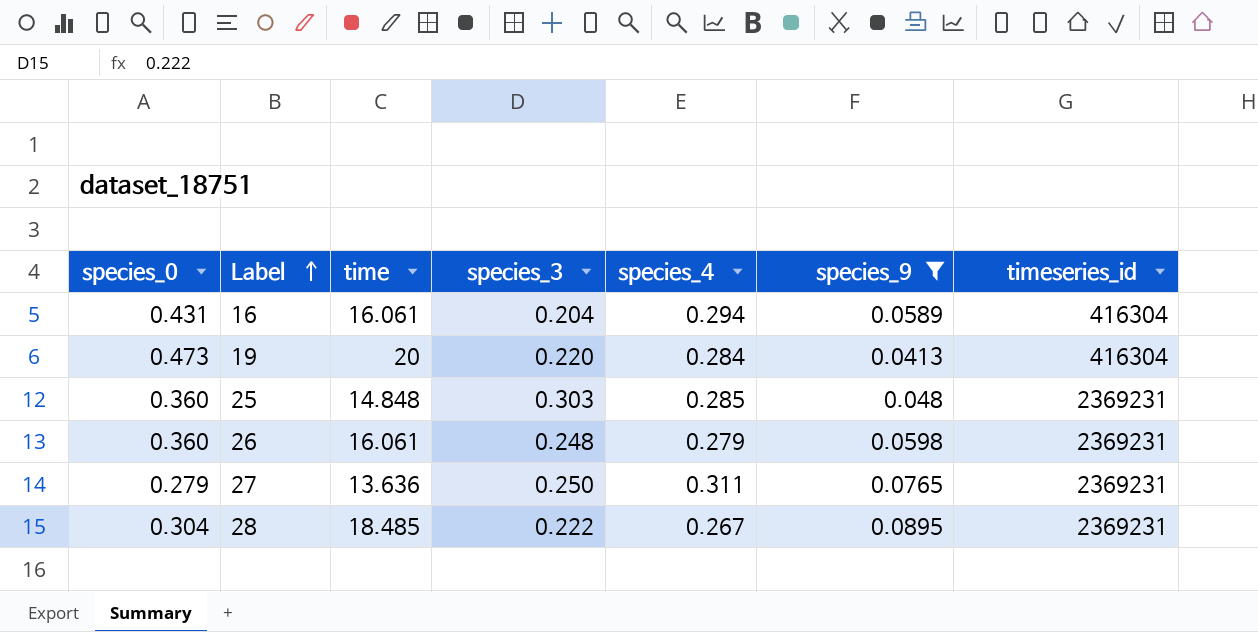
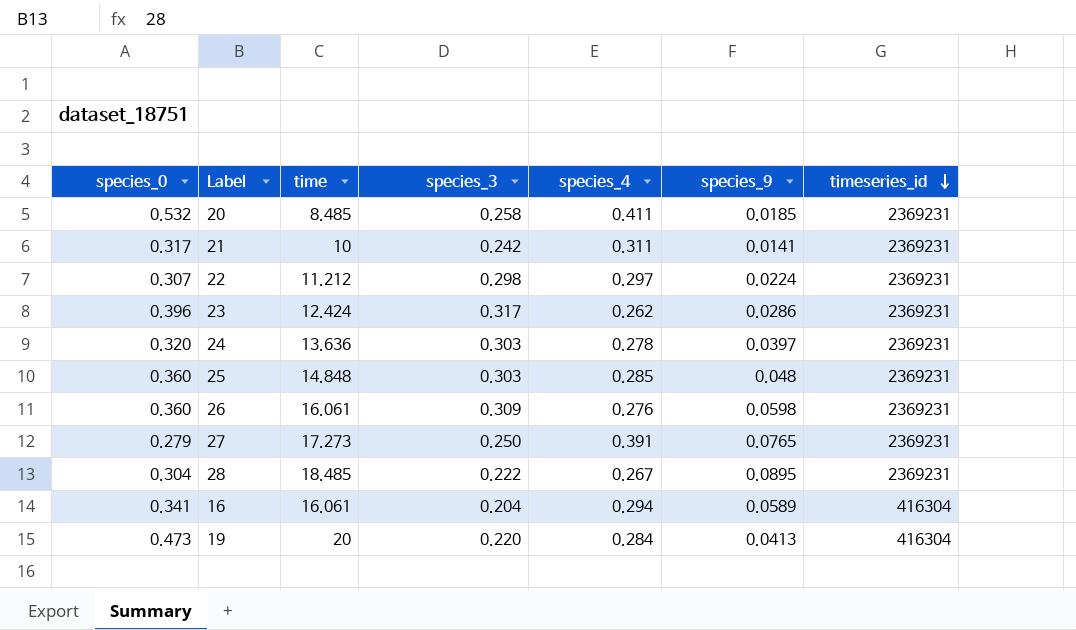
filter: species_9 >= 0.0413 -> none
row order: Label ascending -> timeseries_id descending
26 | species_3: 0.248 -> 0.309
26 | species_4: 0.279 -> 0.276
27 | time: 13.636 -> 17.273
27 | species_4: 0.311 -> 0.391
16 | species_0: 0.431 -> 0.341

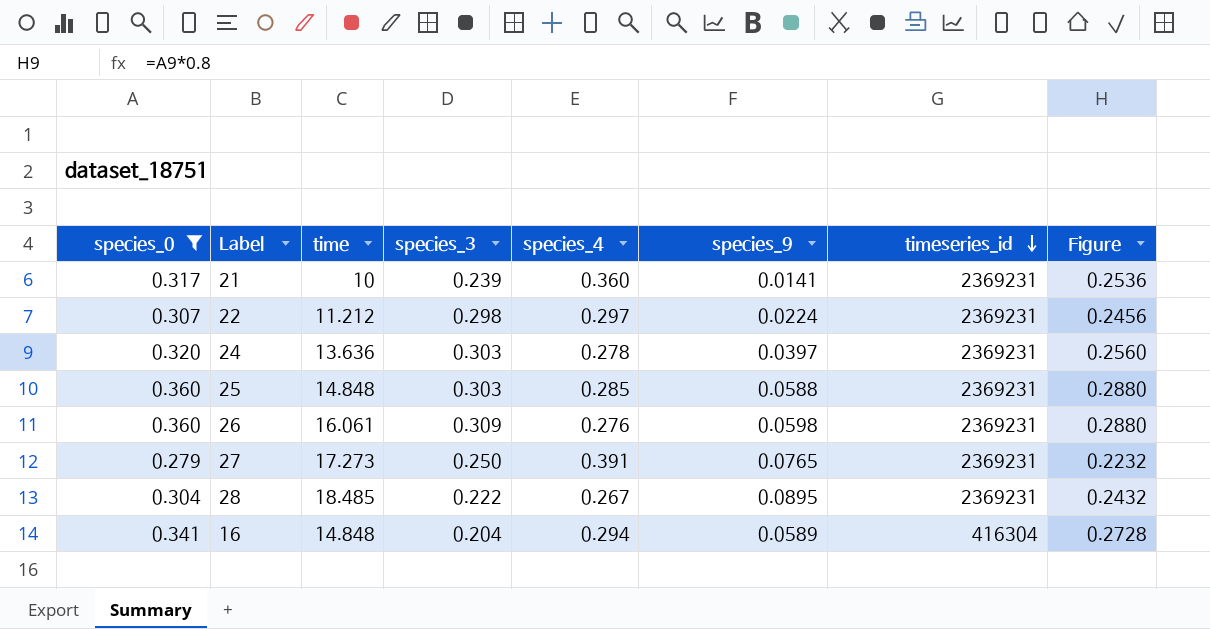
filter: none -> species_0 <= 0.360
column Figure | formula: none -> [species_0] * 0.8
21 | species_3: 0.242 -> 0.239
21 | species_4: 0.311 -> 0.360
25 | species_9: 0.048 -> 0.0588
16 | time: 16.061 -> 14.848

